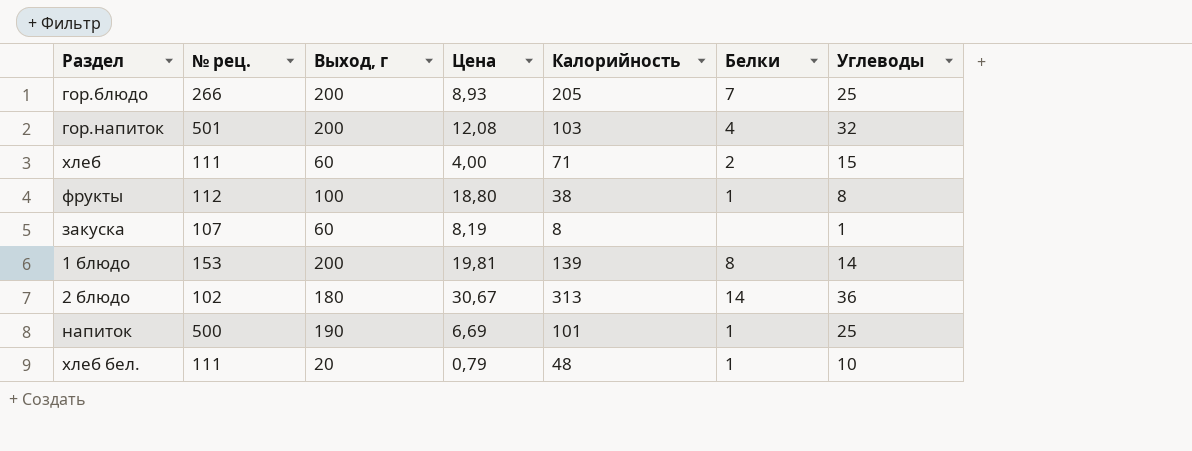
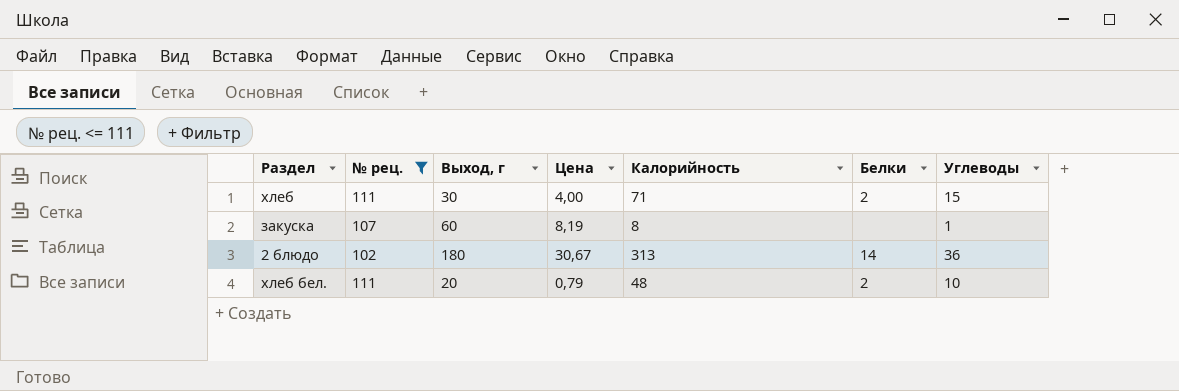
filter: none -> № рец. <= 111
хлеб | Выход, г: 60 -> 30
хлеб бел. | Белки: 1 -> 2

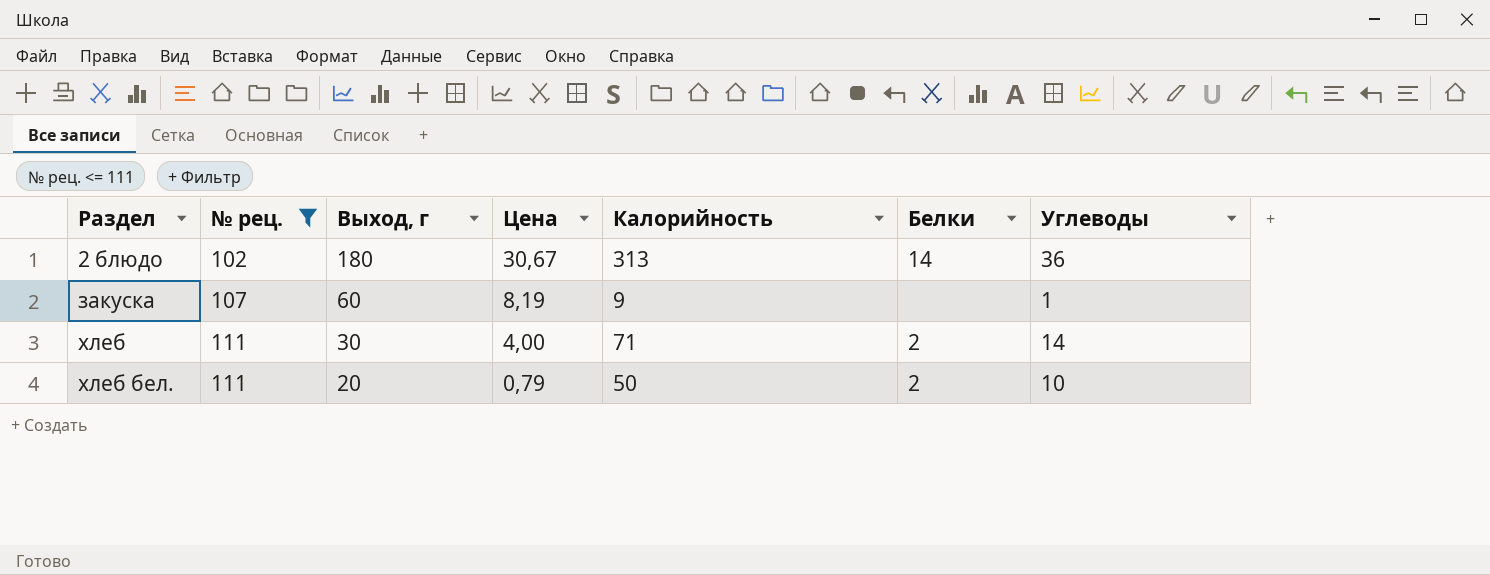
row order: none -> Раздел ascending
закуска | Калорийность: 8 -> 9
хлеб | Углеводы: 15 -> 14
хлеб бел. | Калорийность: 48 -> 50

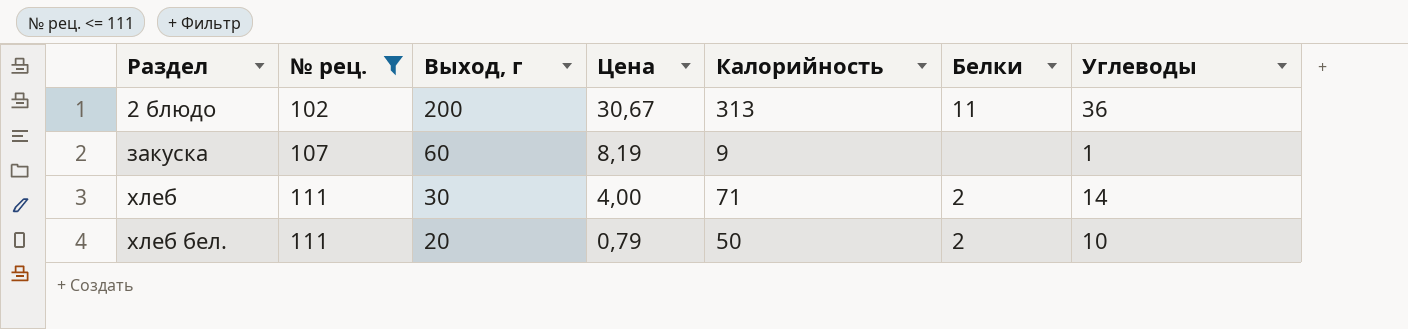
2 блюдо | Выход, г: 180 -> 200
2 блюдо | Белки: 14 -> 11

